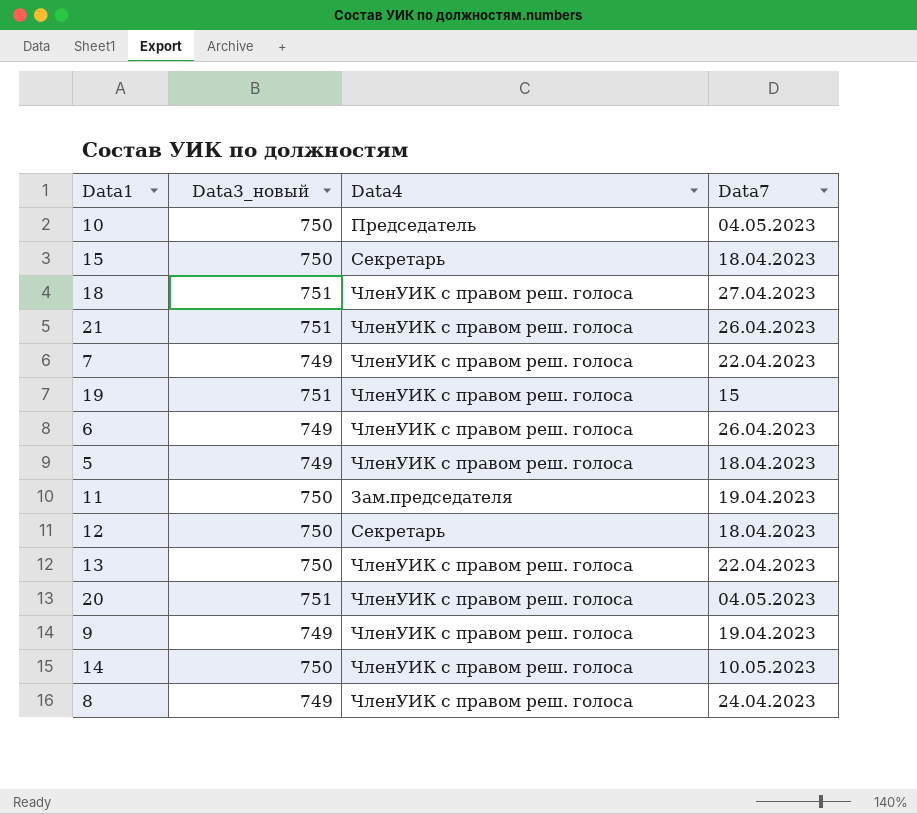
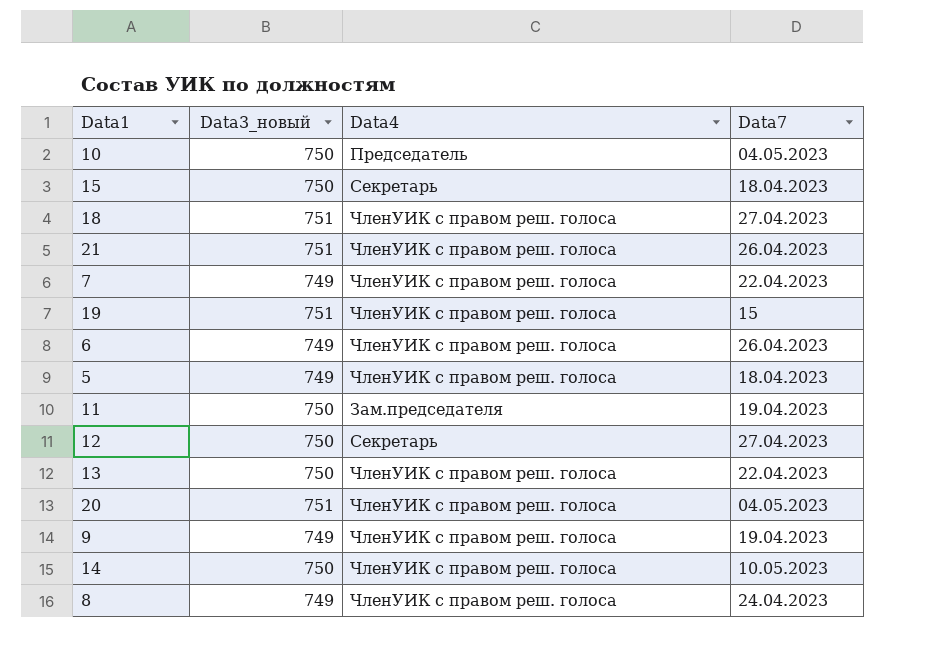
12 | Data7: 18.04.2023 -> 27.04.2023

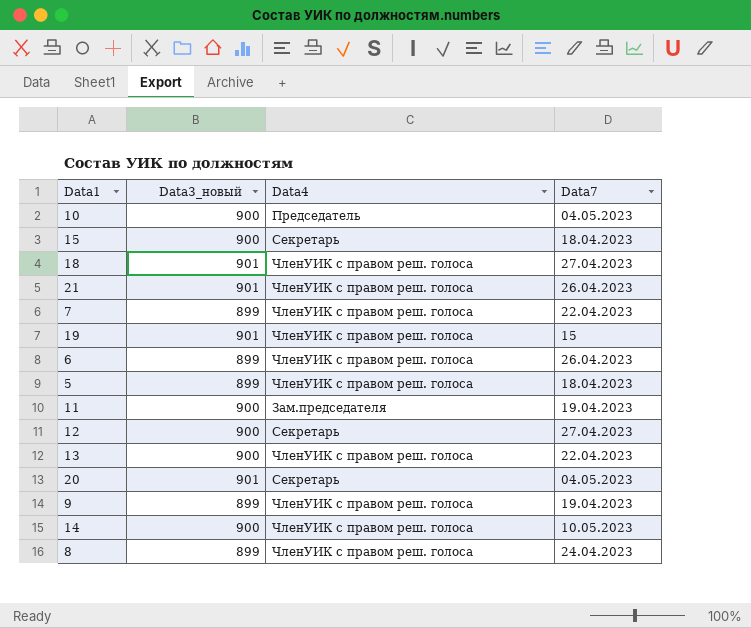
10 | Data3_новый: 750 -> 900
15 | Data3_новый: 750 -> 900
18 | Data3_новый: 751 -> 901
21 | Data3_новый: 751 -> 901
7 | Data3_новый: 749 -> 899
19 | Data3_новый: 751 -> 901
6 | Data3_новый: 749 -> 899
5 | Data3_новый: 749 -> 899
11 | Data3_новый: 750 -> 900
12 | Data3_новый: 750 -> 900
13 | Data3_новый: 750 -> 900
20 | Data3_новый: 751 -> 901
20 | Data4: ЧленУИК с правом реш. голоса -> Секретарь
9 | Data3_новый: 749 -> 899
14 | Data3_новый: 750 -> 900
8 | Data3_новый: 749 -> 899

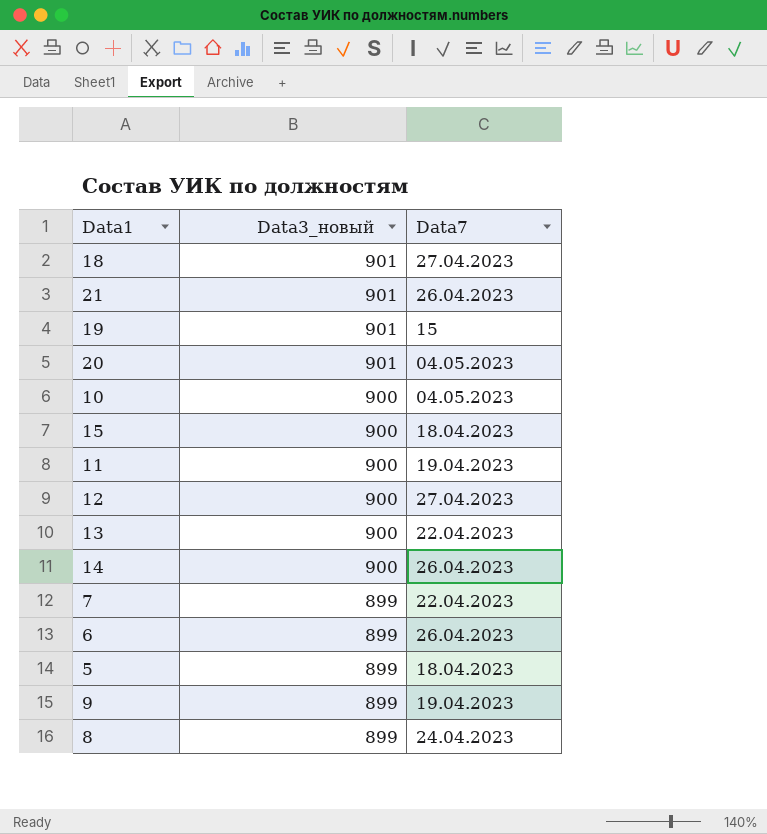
row order: none -> Data3_новый descending
column Data4 | position: 3 -> none
14 | Data7: 10.05.2023 -> 26.04.2023

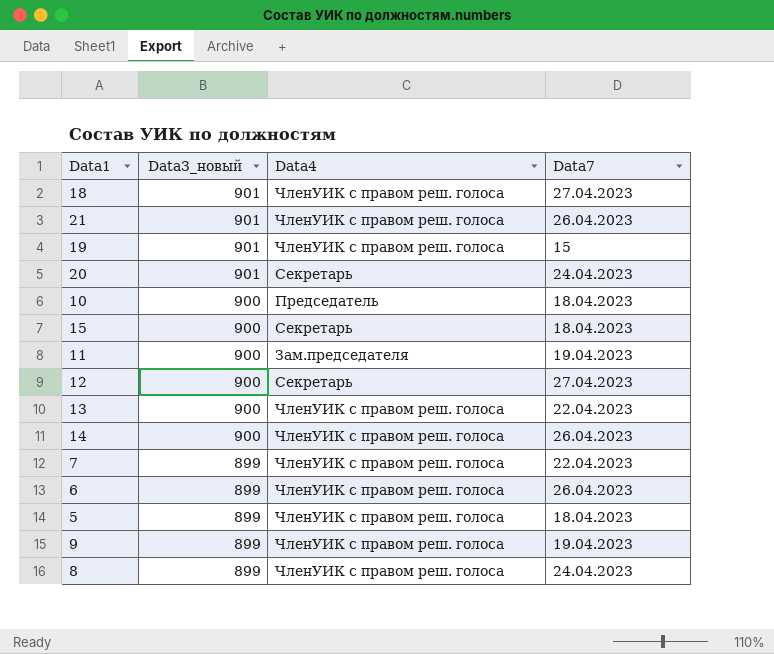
column Data4 | position: none -> 3
20 | Data7: 04.05.2023 -> 24.04.2023
10 | Data7: 04.05.2023 -> 18.04.2023

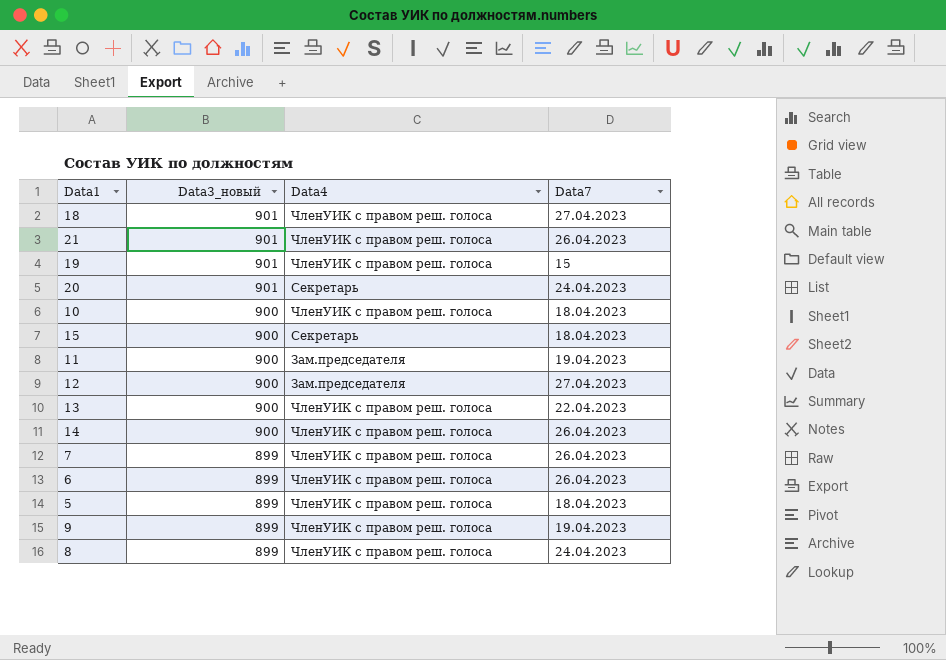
10 | Data4: Председатель -> ЧленУИК с правом реш. голоса
12 | Data4: Секретарь -> Зам.председателя
7 | Data7: 22.04.2023 -> 26.04.2023

